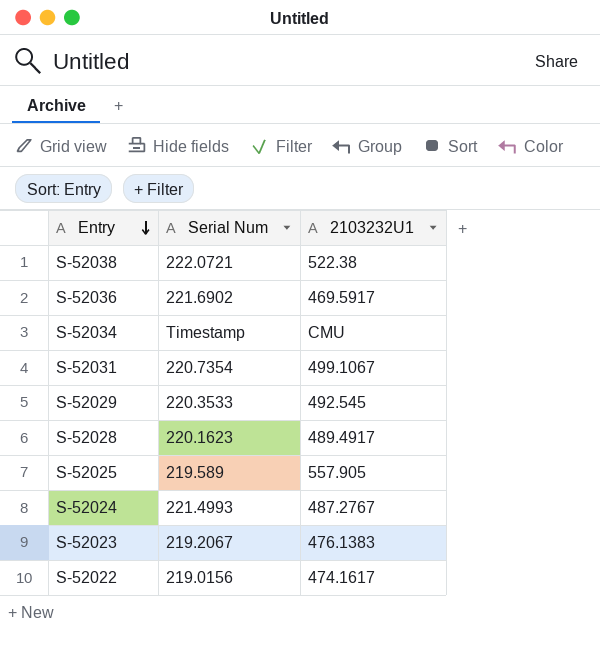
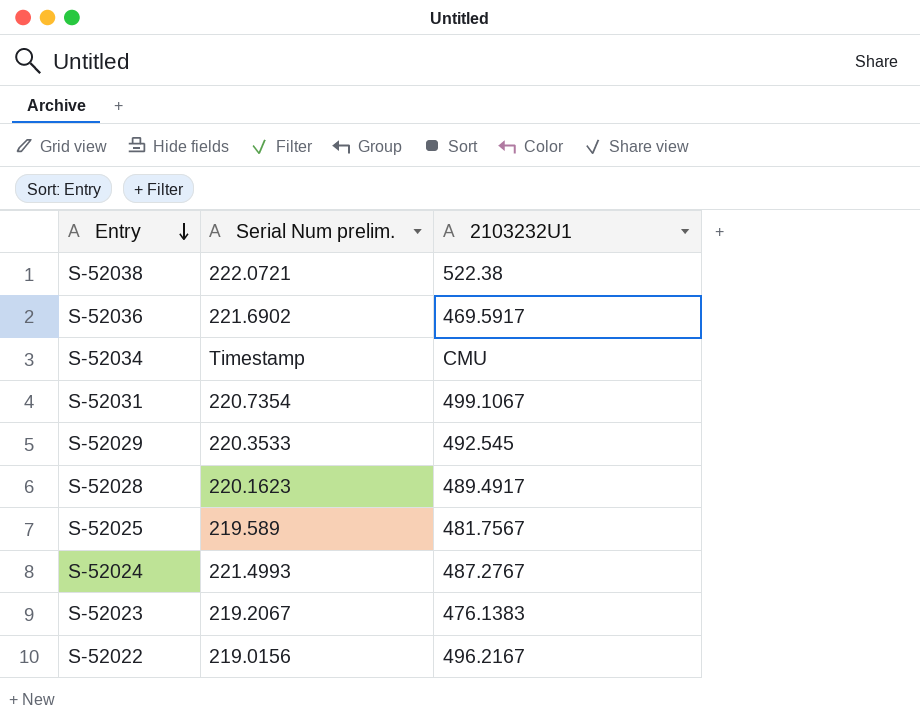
column name: Serial Num -> Serial Num prelim.
S-52025 | 2103232U1: 557.905 -> 481.7567
S-52022 | 2103232U1: 474.1617 -> 496.2167

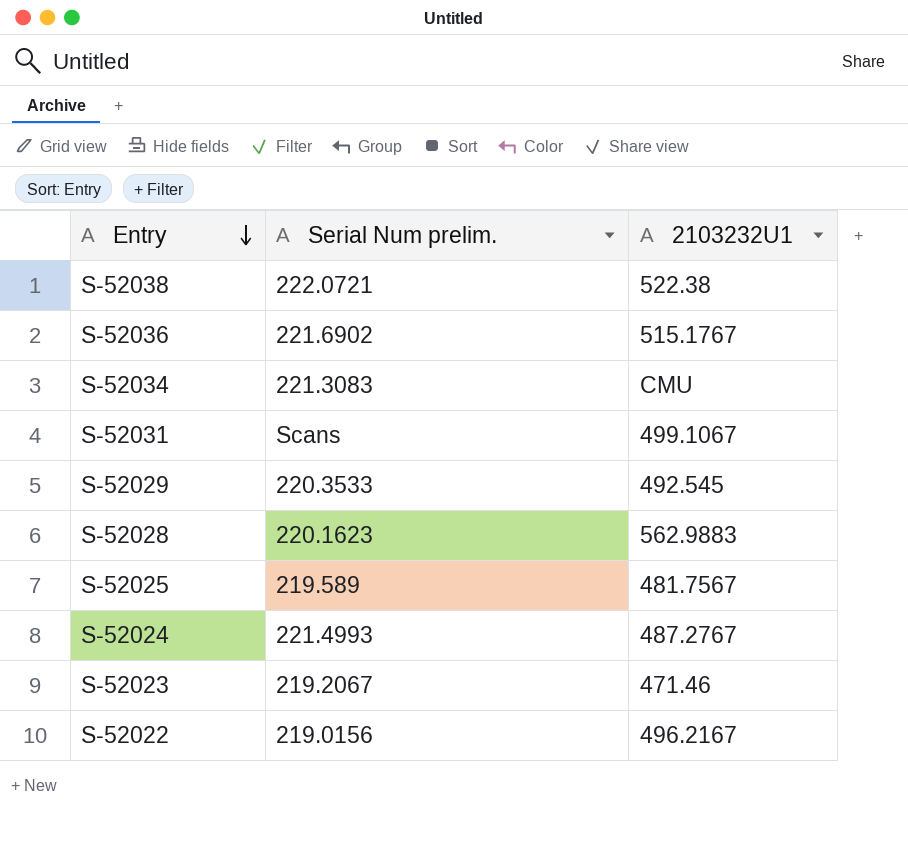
S-52036 | 2103232U1: 469.5917 -> 515.1767
S-52034 | Serial Num prelim.: Timestamp -> 221.3083
S-52031 | Serial Num prelim.: 220.7354 -> Scans
S-52028 | 2103232U1: 489.4917 -> 562.9883
S-52023 | 2103232U1: 476.1383 -> 471.46

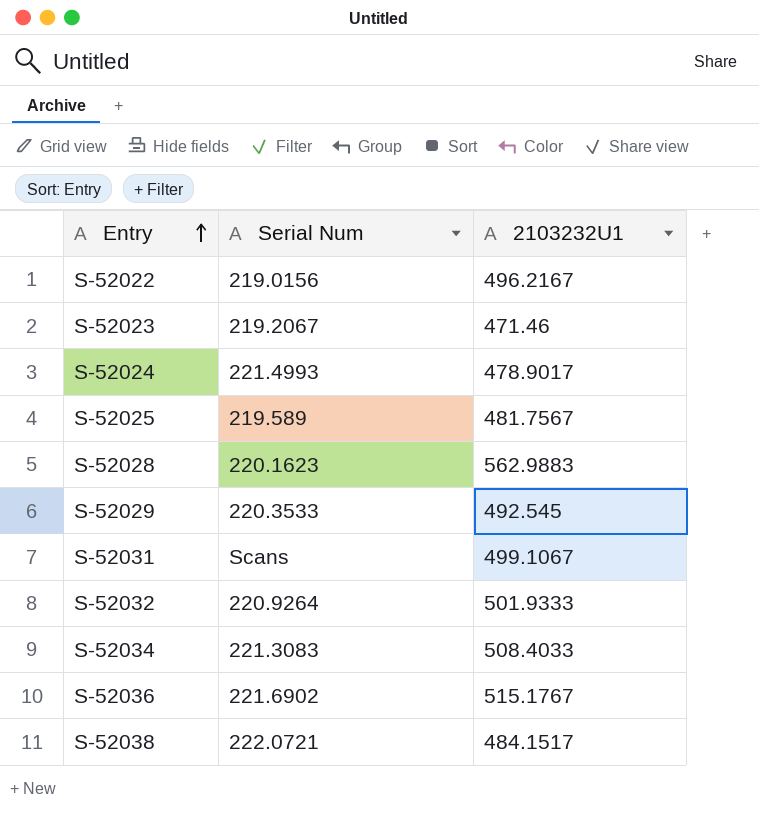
row order: Entry descending -> Entry ascending
column name: Serial Num prelim. -> Serial Num
S-52024 | 2103232U1: 487.2767 -> 478.9017
row S-52032: none -> 220.9264 | 501.9333
S-52034 | 2103232U1: CMU -> 508.4033
S-52038 | 2103232U1: 522.38 -> 484.1517

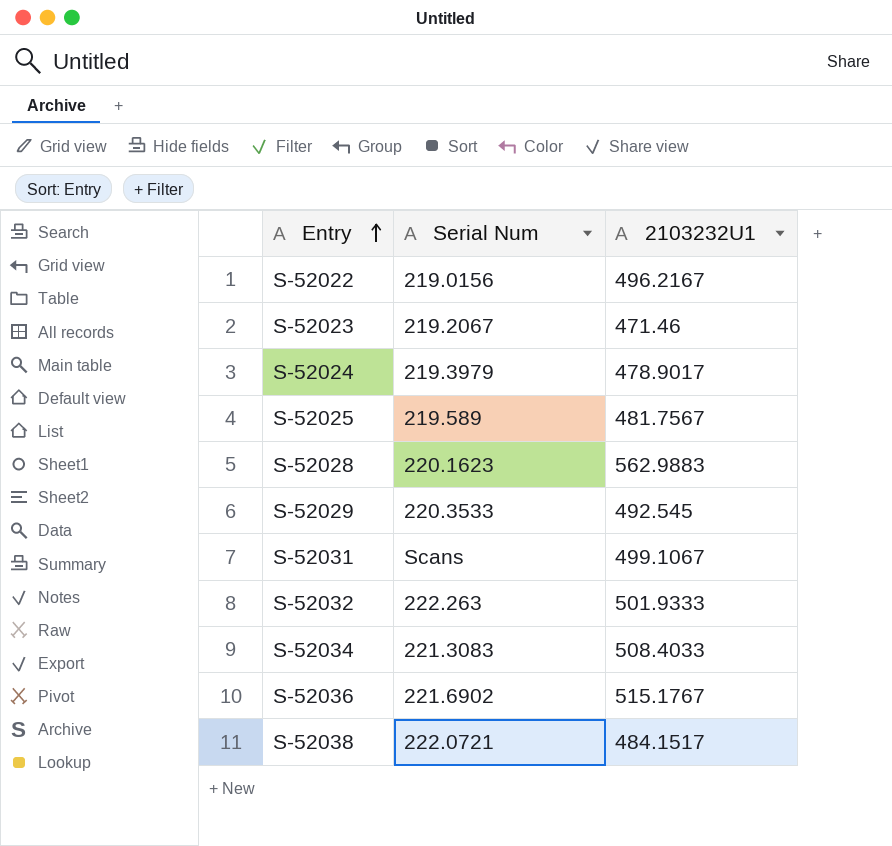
S-52024 | Serial Num: 221.4993 -> 219.3979
S-52032 | Serial Num: 220.9264 -> 222.263

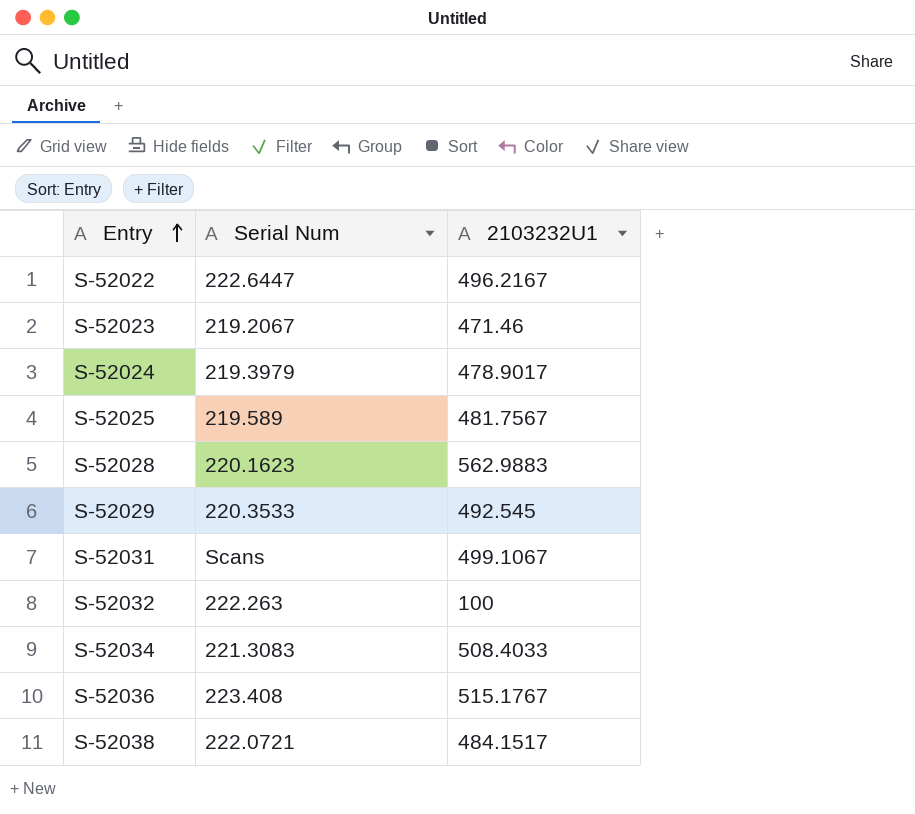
S-52022 | Serial Num: 219.0156 -> 222.6447
S-52032 | 2103232U1: 501.9333 -> 100
S-52036 | Serial Num: 221.6902 -> 223.408

